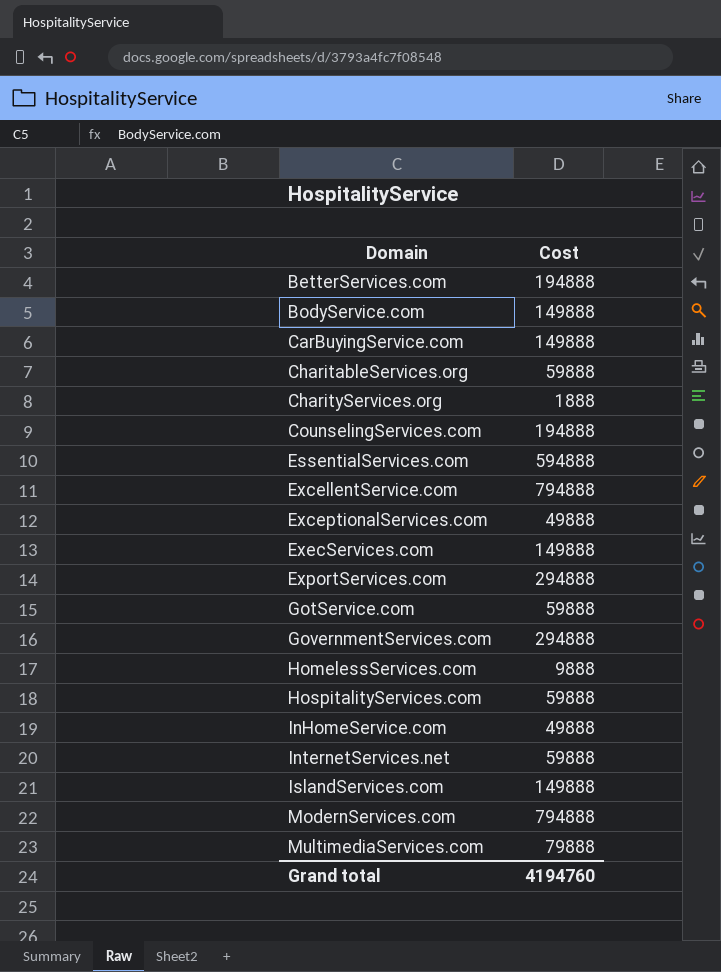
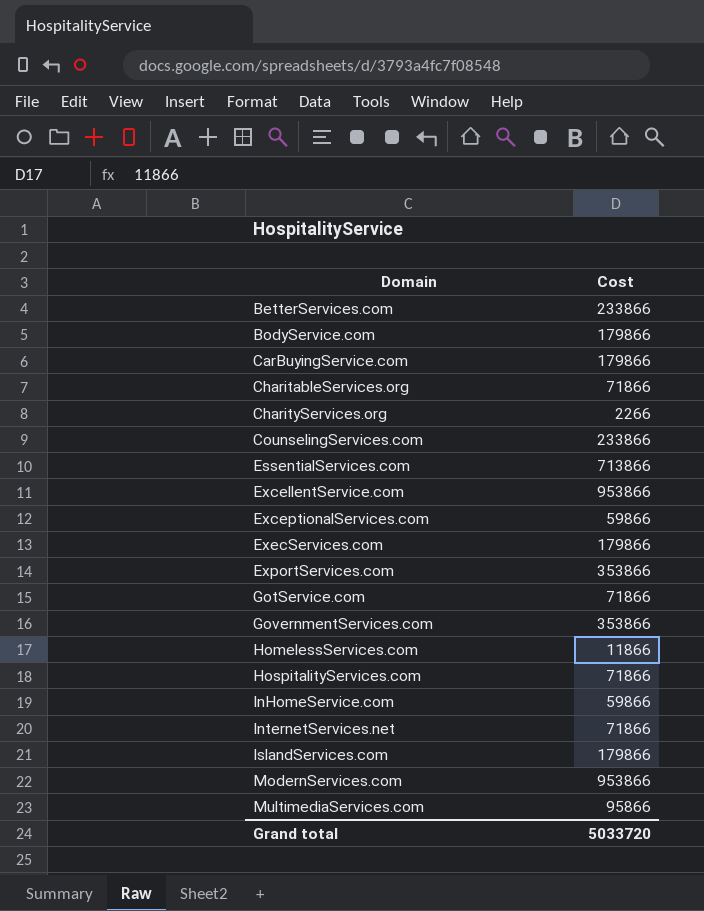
BetterServices.com | Cost: 194888 -> 233866
BodyService.com | Cost: 149888 -> 179866
CarBuyingService.com | Cost: 149888 -> 179866
CharitableServices.org | Cost: 59888 -> 71866
CharityServices.org | Cost: 1888 -> 2266
CounselingServices.com | Cost: 194888 -> 233866
EssentialServices.com | Cost: 594888 -> 713866
ExcellentService.com | Cost: 794888 -> 953866
ExceptionalServices.com | Cost: 49888 -> 59866
ExecServices.com | Cost: 149888 -> 179866
ExportServices.com | Cost: 294888 -> 353866
GotService.com | Cost: 59888 -> 71866
GovernmentServices.com | Cost: 294888 -> 353866
HomelessServices.com | Cost: 9888 -> 11866
HospitalityServices.com | Cost: 59888 -> 71866
InHomeService.com | Cost: 49888 -> 59866
InternetServices.net | Cost: 59888 -> 71866
IslandServices.com | Cost: 149888 -> 179866
ModernServices.com | Cost: 794888 -> 953866
MultimediaServices.com | Cost: 79888 -> 95866
Grand total | Cost: 4194760 -> 5033720

